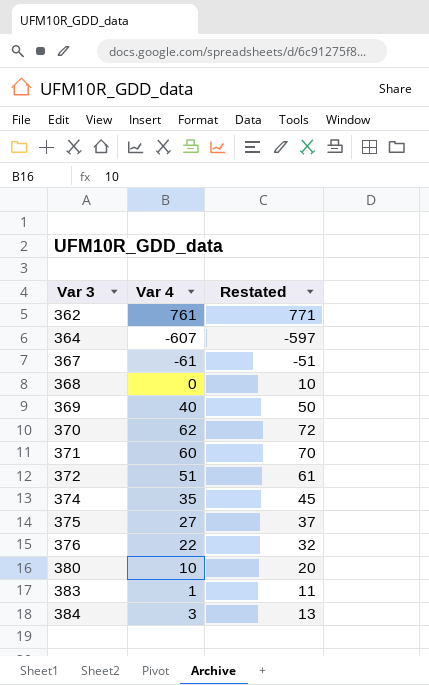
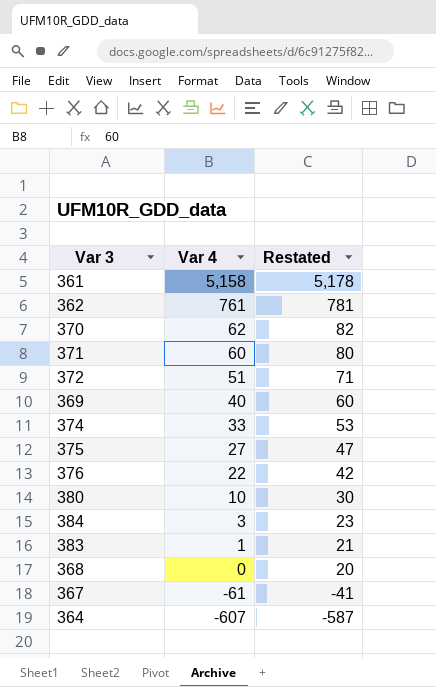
row order: Var 3 ascending -> Var 4 descending
column Restated | formula: [Var 4] + 10 -> [Var 4] + 20
row 361: none -> 5,158 | 5,178
374 | Var 4: 35 -> 33

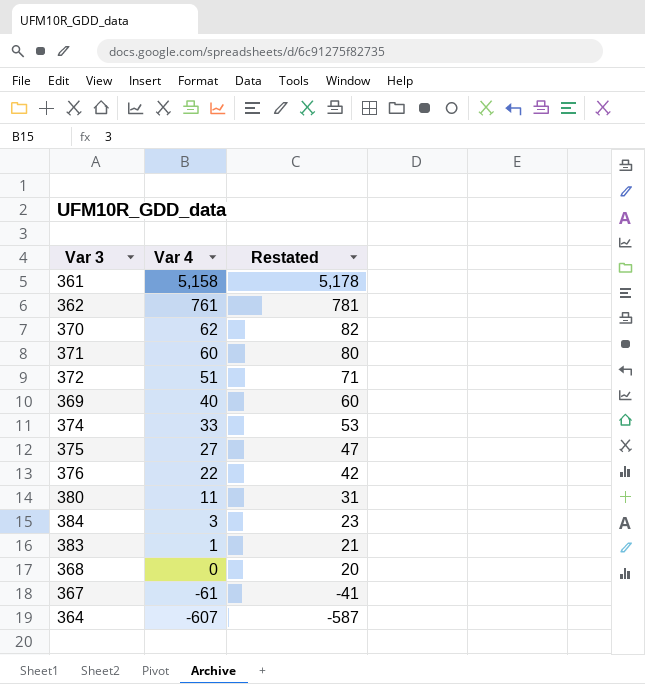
380 | Var 4: 10 -> 11
380 | Restated: 30 -> 31

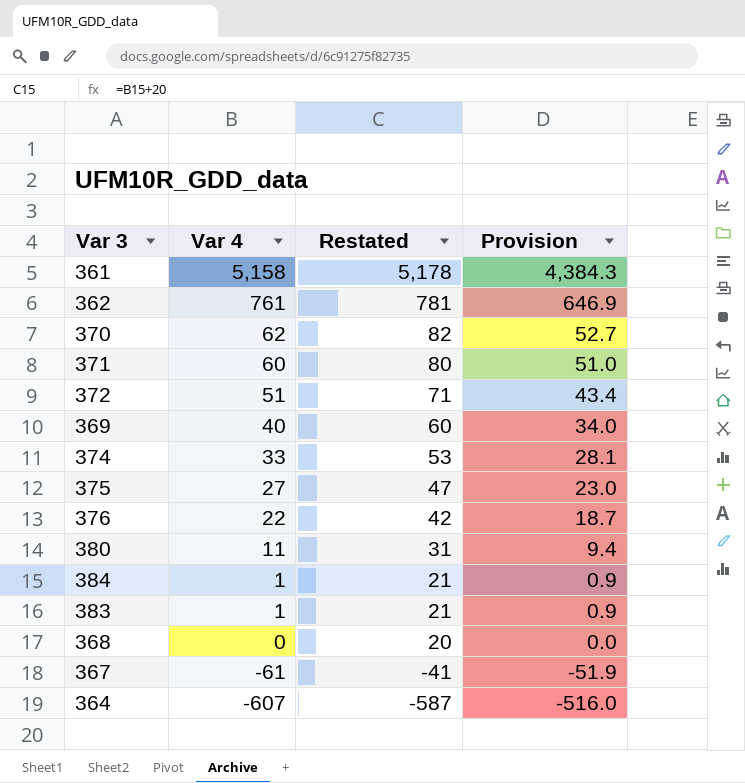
column Provision | formula: none -> [Var 4] * 0.85
384 | Var 4: 3 -> 1
384 | Restated: 23 -> 21

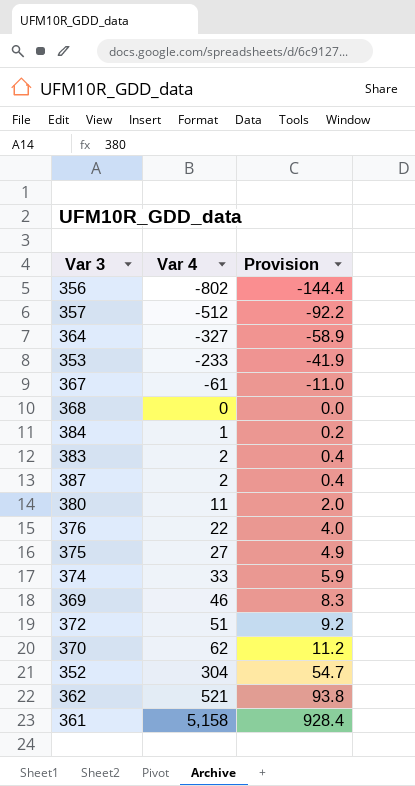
row order: Var 4 descending -> Var 4 ascending
column Restated | formula: [Var 4] + 20 -> none
column Provision | formula: [Var 4] * 0.85 -> [Var 4] * 0.18
row 371: 60 | 80 | 51.0 -> none
row 356: none -> -802 | -144.4
row 357: none -> -512 | -92.2
364 | Var 4: -607 -> -327
row 353: none -> -233 | -41.9
383 | Var 4: 1 -> 2
row 387: none -> 2 | 0.4
369 | Var 4: 40 -> 46
row 352: none -> 304 | 54.7
362 | Var 4: 761 -> 521

